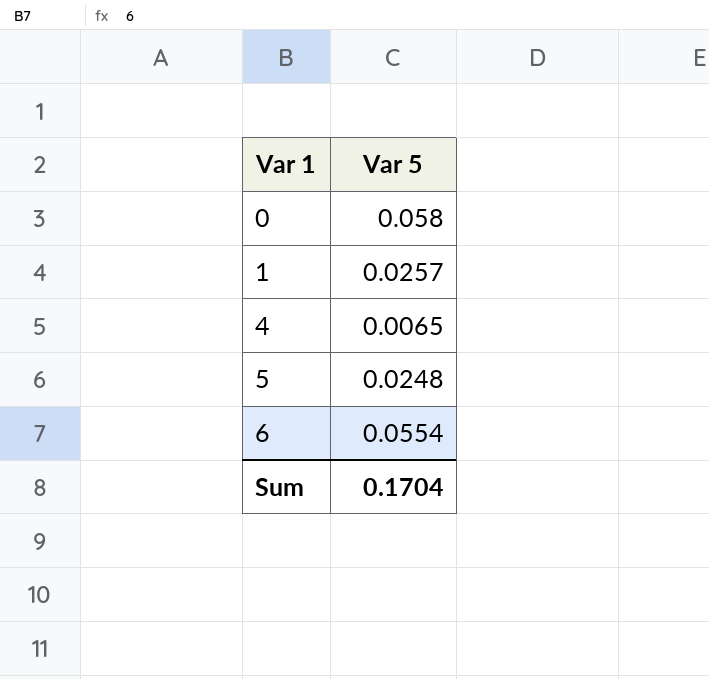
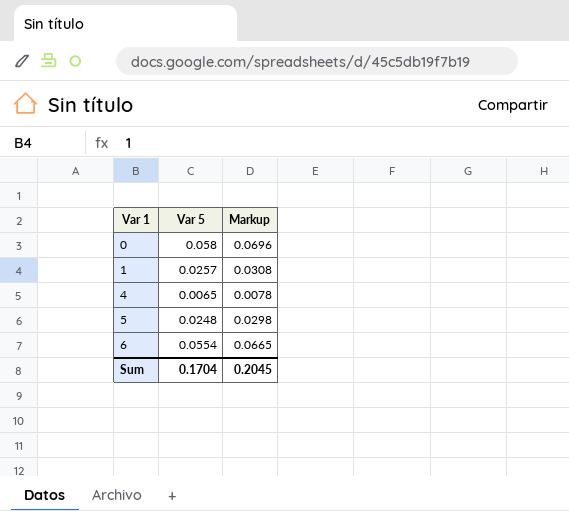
column Markup | formula: none -> [Var 5] * 1.2

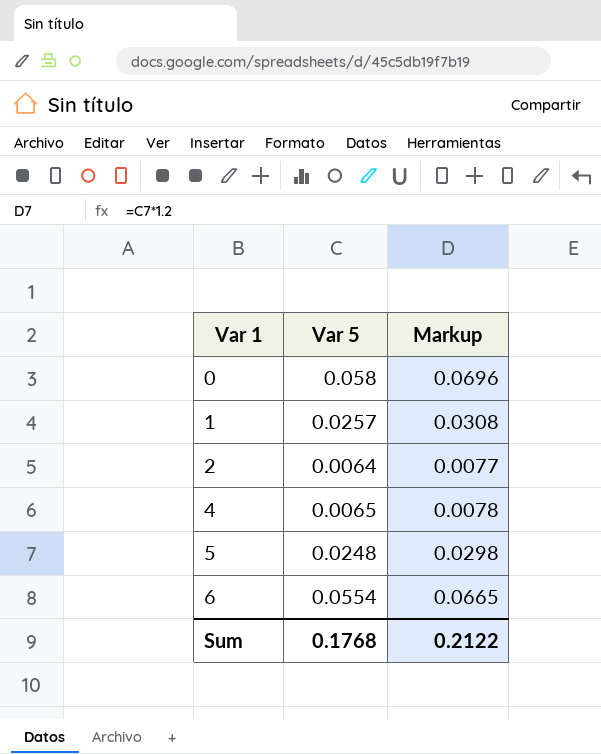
row 2: none -> 0.0064 | 0.0077
Sum | Var 5: 0.1704 -> 0.1768
Sum | Markup: 0.2045 -> 0.2122

